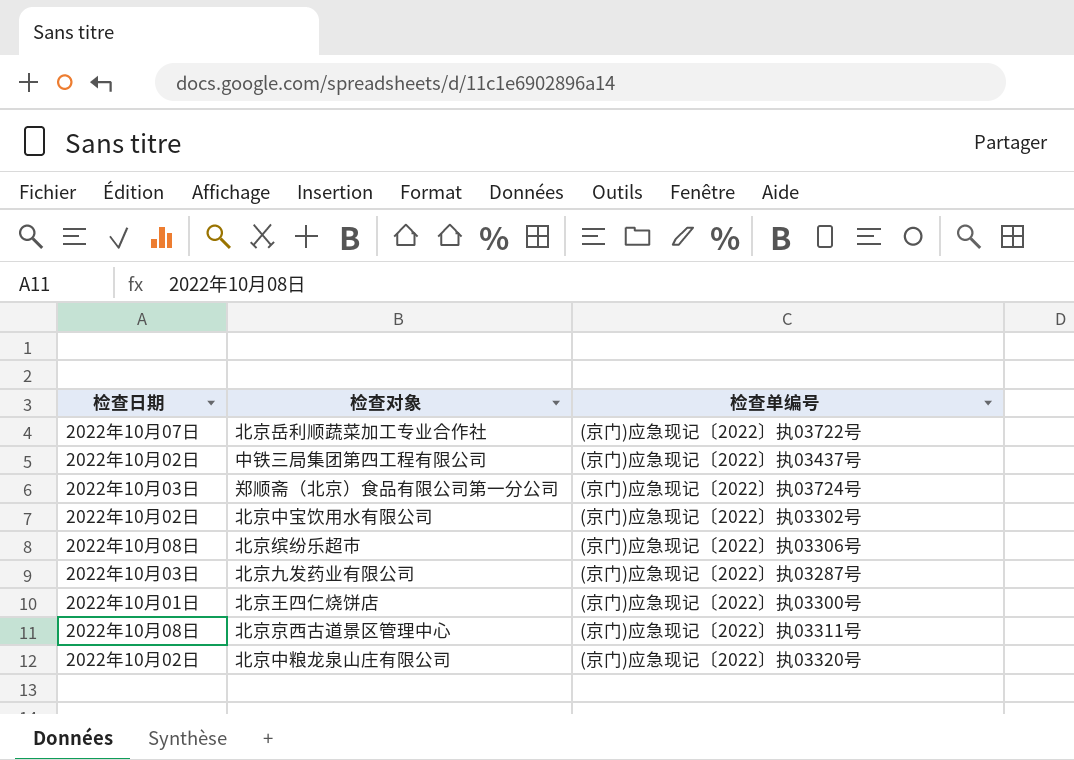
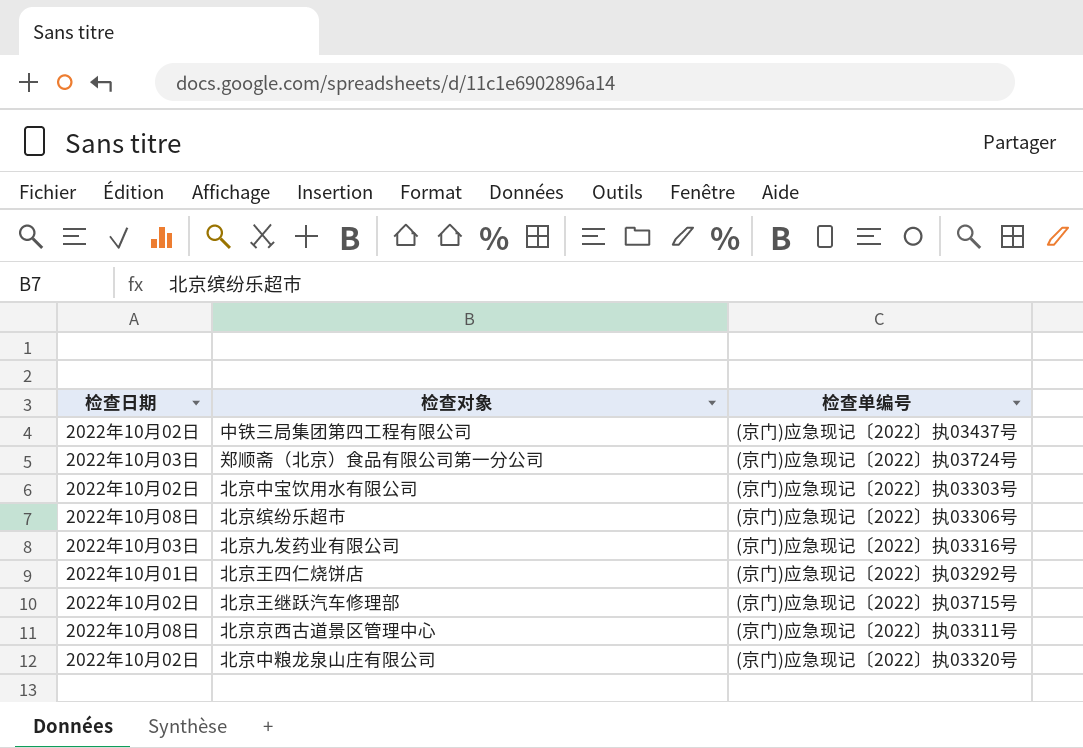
row 北京岳利顺蔬菜加工专业合作社: 2022年10月07日 | (京门)应急现记〔2022〕执03722号 -> none
北京中宝饮用水有限公司 | 检查单编号: (京门)应急现记〔2022〕执03302号 -> (京门)应急现记〔2022〕执03303号
北京九发药业有限公司 | 检查单编号: (京门)应急现记〔2022〕执03287号 -> (京门)应急现记〔2022〕执03316号
北京王四仁烧饼店 | 检查单编号: (京门)应急现记〔2022〕执03300号 -> (京门)应急现记〔2022〕执03292号
row 北京王继跃汽车修理部: none -> 2022年10月02日 | (京门)应急现记〔2022〕执03715号

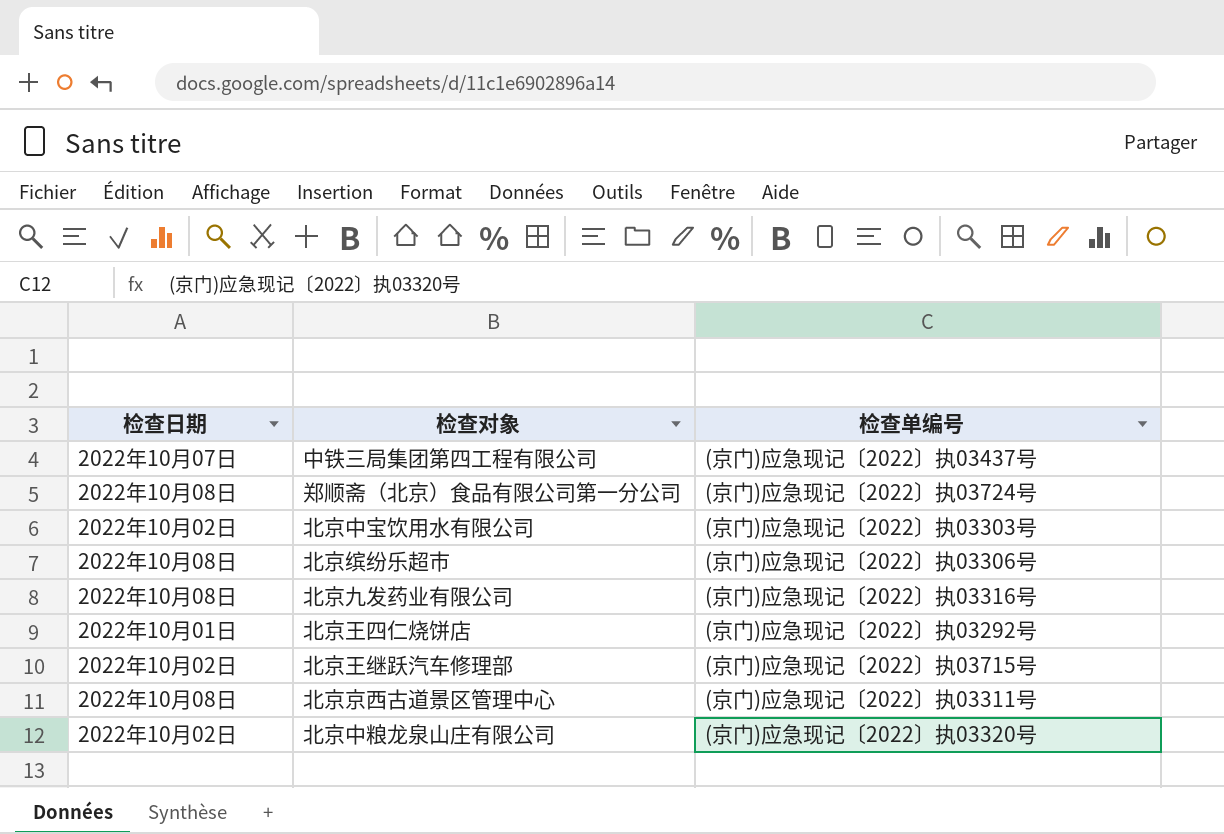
中铁三局集团第四工程有限公司 | 检查日期: 2022年10月02日 -> 2022年10月07日
郑顺斋（北京）食品有限公司第一分公司 | 检查日期: 2022年10月03日 -> 2022年10月08日
北京九发药业有限公司 | 检查日期: 2022年10月03日 -> 2022年10月08日

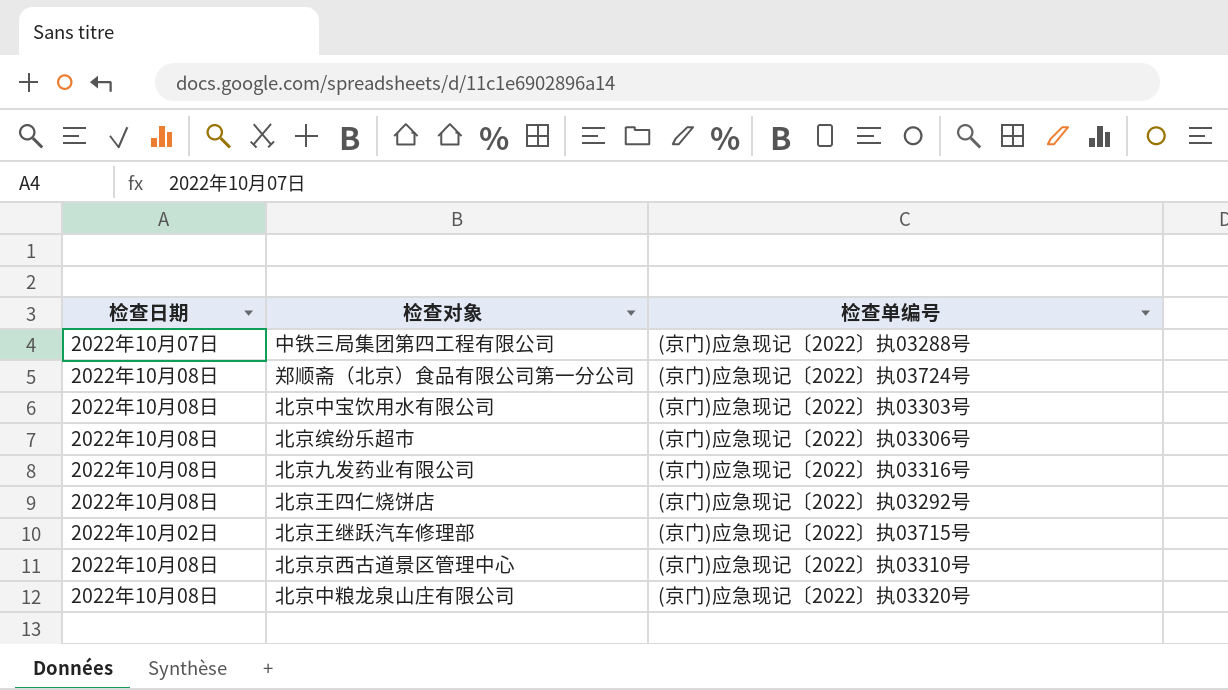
中铁三局集团第四工程有限公司 | 检查单编号: (京门)应急现记〔2022〕执03437号 -> (京门)应急现记〔2022〕执03288号
北京中宝饮用水有限公司 | 检查日期: 2022年10月02日 -> 2022年10月08日
北京王四仁烧饼店 | 检查日期: 2022年10月01日 -> 2022年10月08日
北京京西古道景区管理中心 | 检查单编号: (京门)应急现记〔2022〕执03311号 -> (京门)应急现记〔2022〕执03310号
北京中粮龙泉山庄有限公司 | 检查日期: 2022年10月02日 -> 2022年10月08日

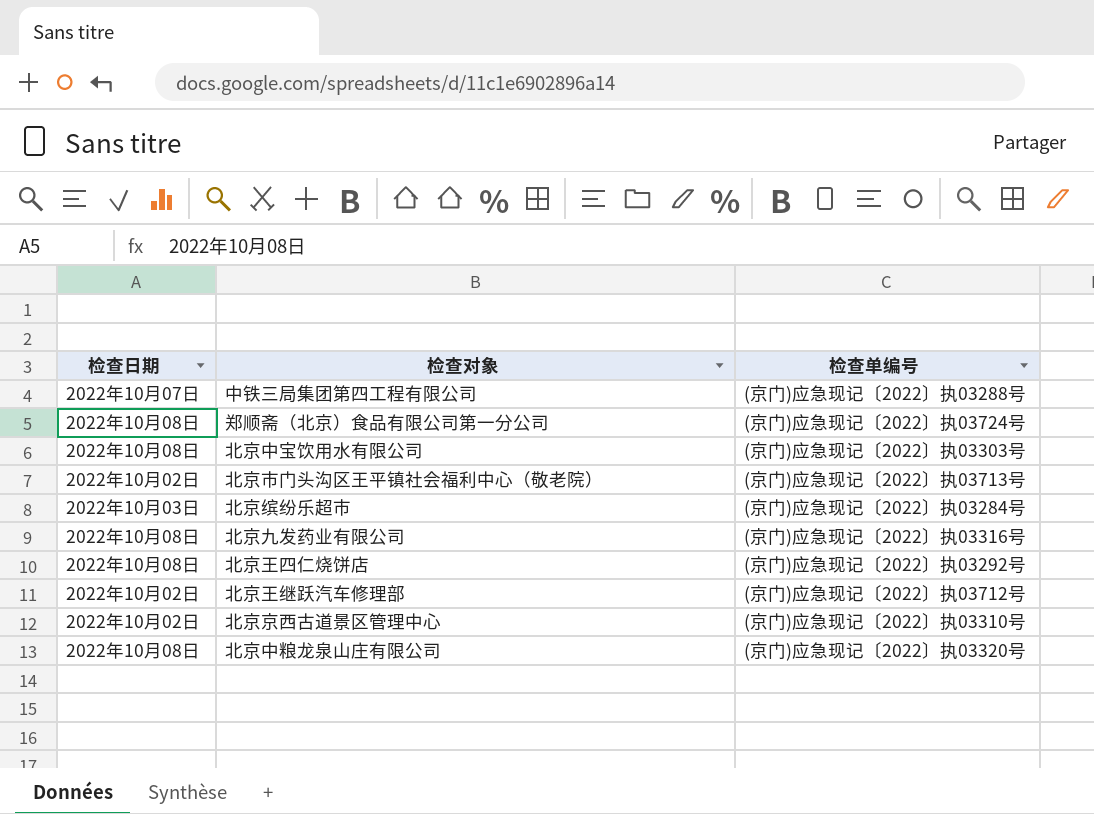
row 北京市门头沟区王平镇社会福利中心（敬老院）: none -> 2022年10月02日 | (京门)应急现记〔2022〕执03713号
北京缤纷乐超市 | 检查日期: 2022年10月08日 -> 2022年10月03日
北京缤纷乐超市 | 检查单编号: (京门)应急现记〔2022〕执03306号 -> (京门)应急现记〔2022〕执03284号
北京王继跃汽车修理部 | 检查单编号: (京门)应急现记〔2022〕执03715号 -> (京门)应急现记〔2022〕执03712号
北京京西古道景区管理中心 | 检查日期: 2022年10月08日 -> 2022年10月02日

